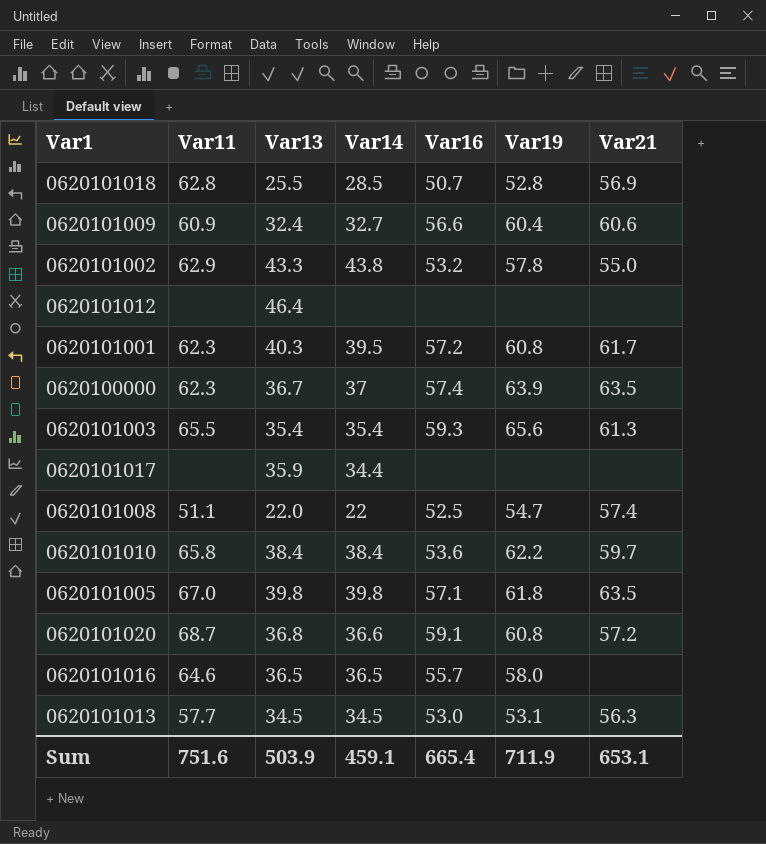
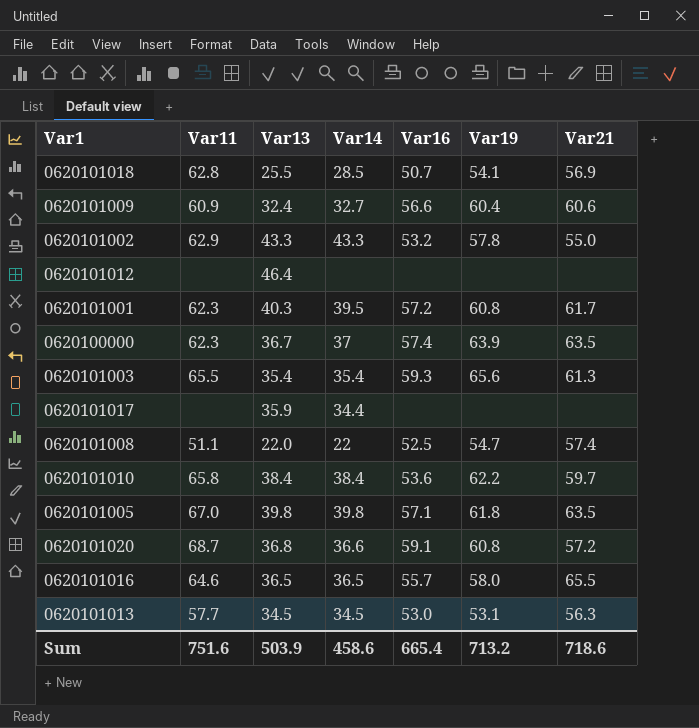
0620101018 | Var19: 52.8 -> 54.1
0620101002 | Var14: 43.8 -> 43.3
0620101016 | Var21: none -> 65.5
Sum | Var14: 459.1 -> 458.6
Sum | Var19: 711.9 -> 713.2
Sum | Var21: 653.1 -> 718.6

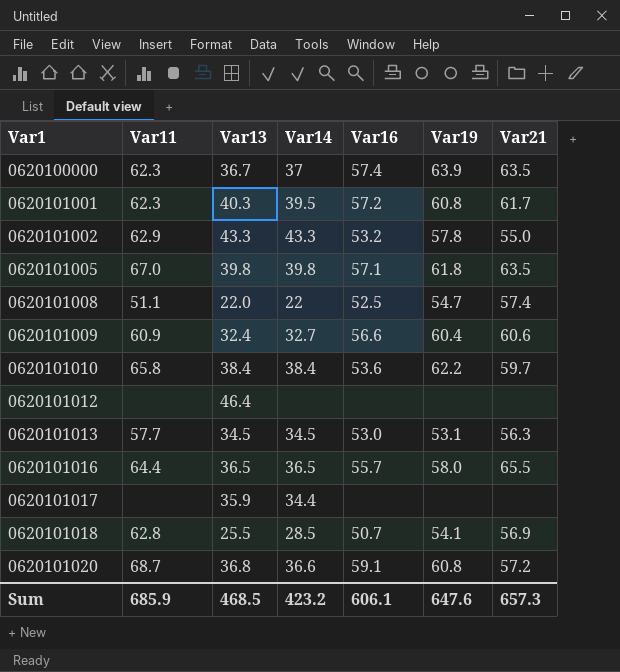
row order: none -> Var1 ascending
row 0620101003: 65.5 | 35.4 | 35.4 | 59.3 | 65.6 | 61.3 -> none
0620101016 | Var11: 64.6 -> 64.4
Sum | Var11: 751.6 -> 685.9
Sum | Var13: 503.9 -> 468.5
Sum | Var14: 458.6 -> 423.2
Sum | Var16: 665.4 -> 606.1
Sum | Var19: 713.2 -> 647.6
Sum | Var21: 718.6 -> 657.3

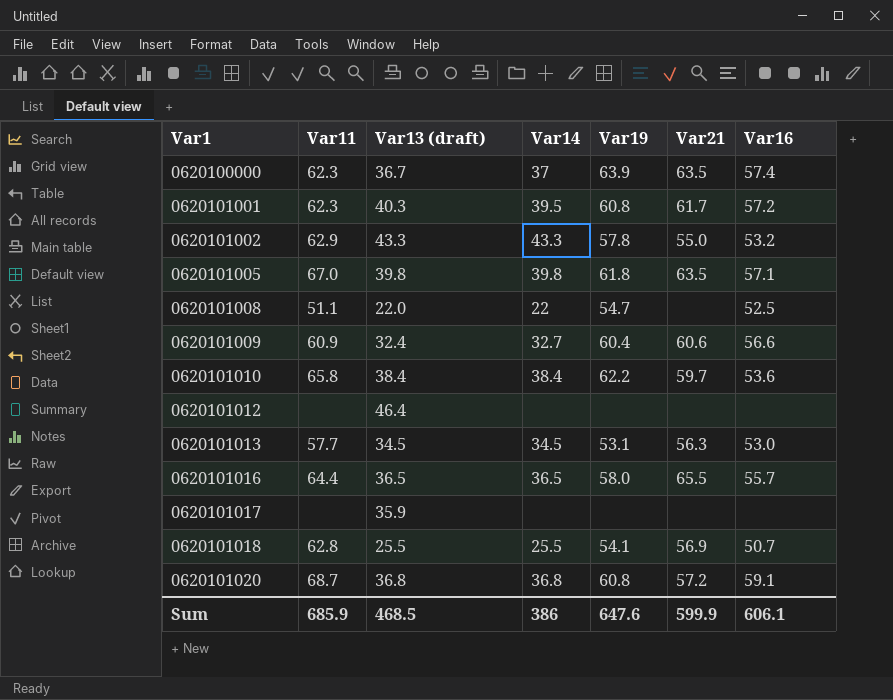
column name: Var13 -> Var13 (draft)
column Var16 | position: 5 -> 7
0620101008 | Var21: 57.4 -> none
0620101017 | Var14: 34.4 -> none
0620101018 | Var14: 28.5 -> 25.5
0620101020 | Var14: 36.6 -> 36.8
Sum | Var14: 423.2 -> 386
Sum | Var21: 657.3 -> 599.9

